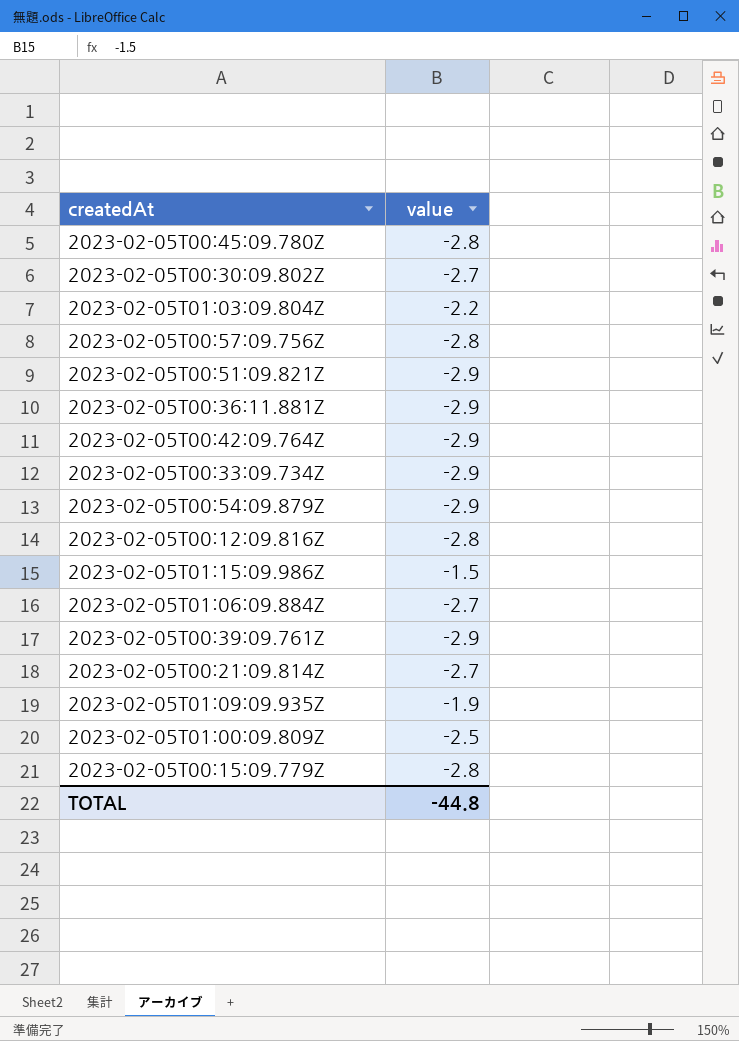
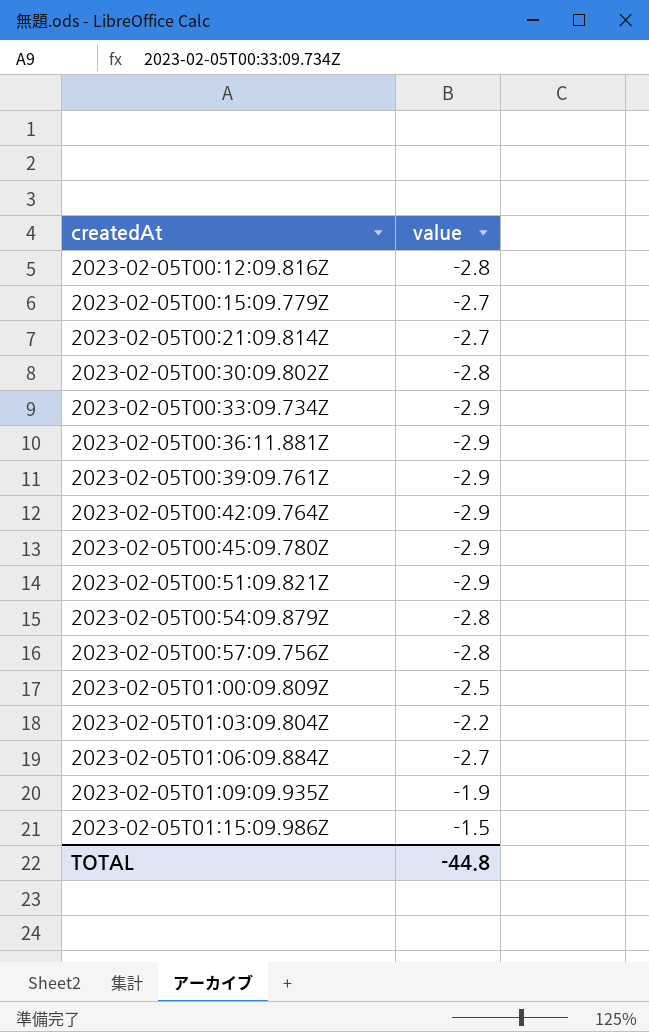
row order: none -> createdAt ascending
2023-02-05T00:15:09.779Z | value: -2.8 -> -2.7
2023-02-05T00:30:09.802Z | value: -2.7 -> -2.8
2023-02-05T00:45:09.780Z | value: -2.8 -> -2.9
2023-02-05T00:54:09.879Z | value: -2.9 -> -2.8

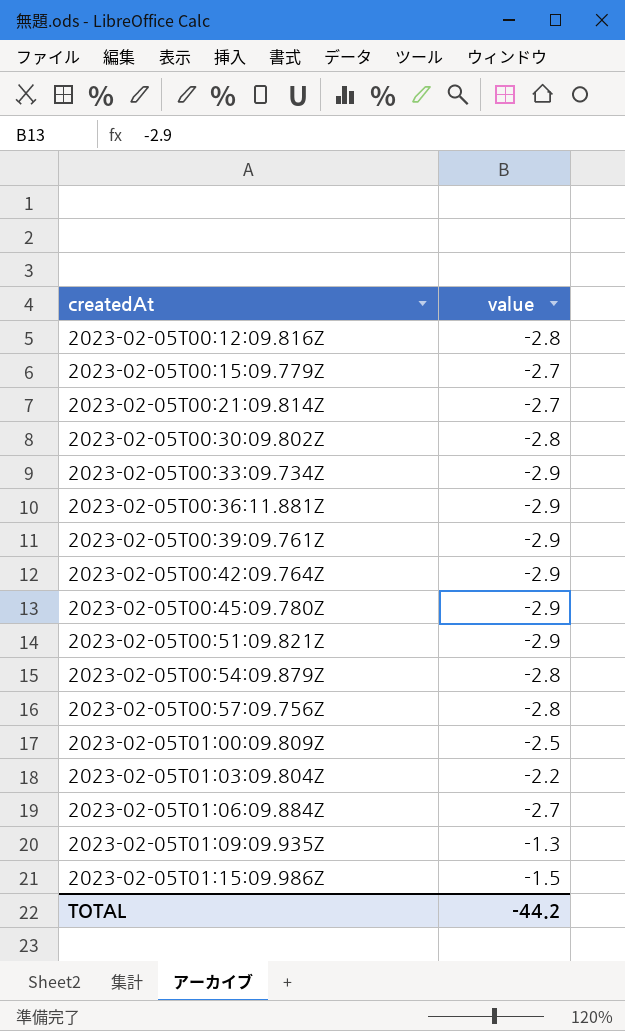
2023-02-05T01:09:09.935Z | value: -1.9 -> -1.3
TOTAL | value: -44.8 -> -44.2

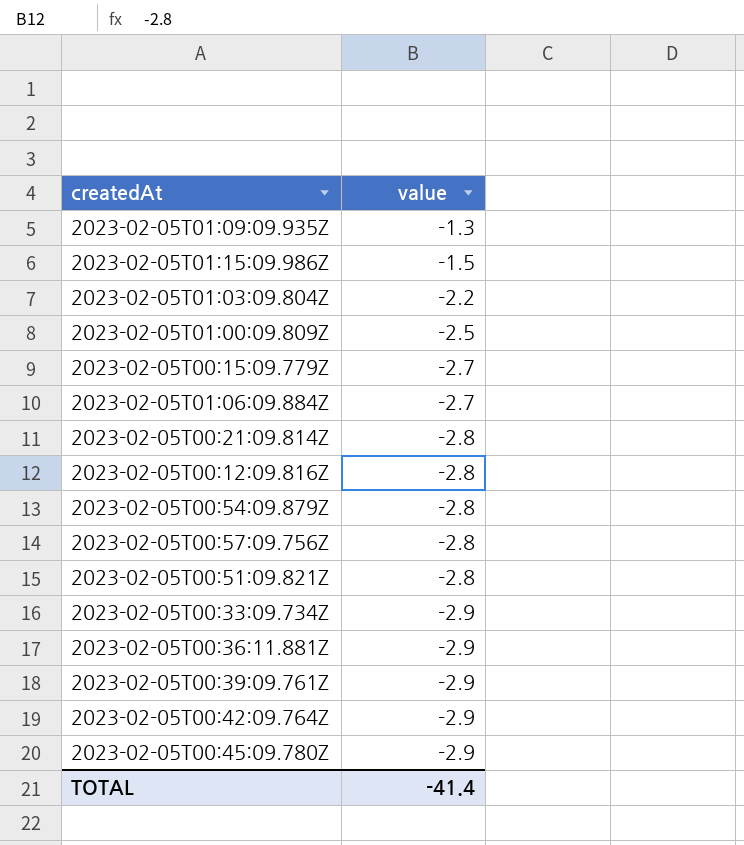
row order: createdAt ascending -> value descending
row 2023-02-05T00:30:09.802Z: -2.8 -> none
2023-02-05T00:21:09.814Z | value: -2.7 -> -2.8
2023-02-05T00:51:09.821Z | value: -2.9 -> -2.8
TOTAL | value: -44.2 -> -41.4

